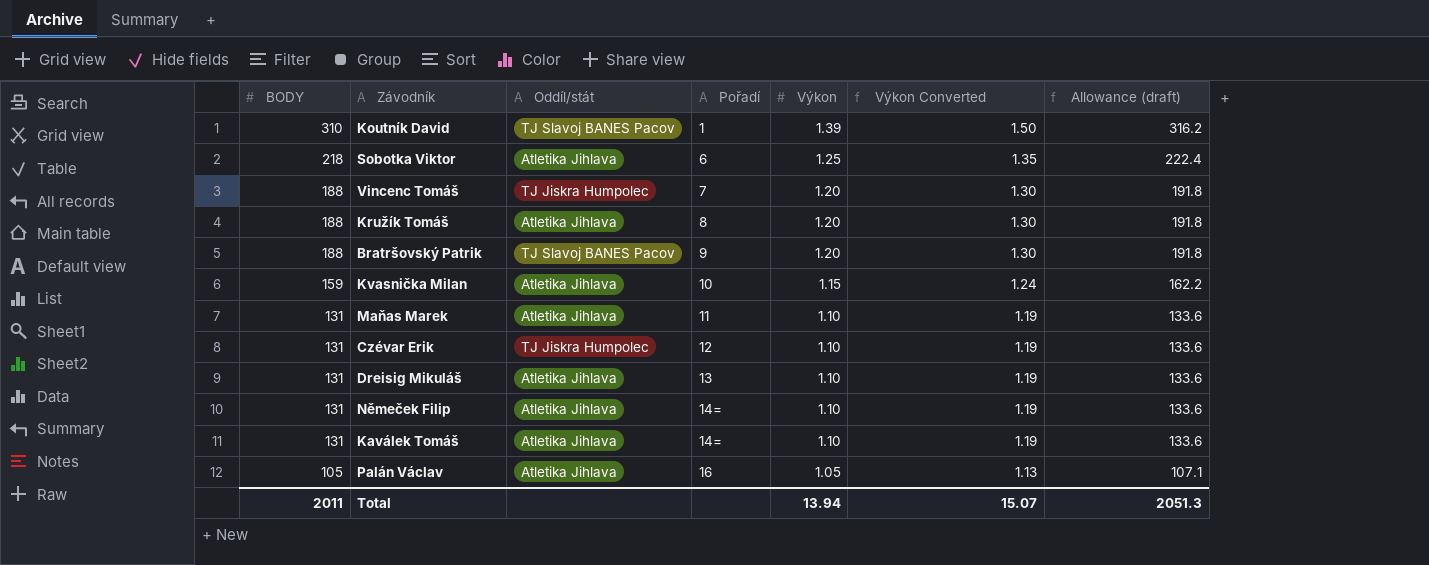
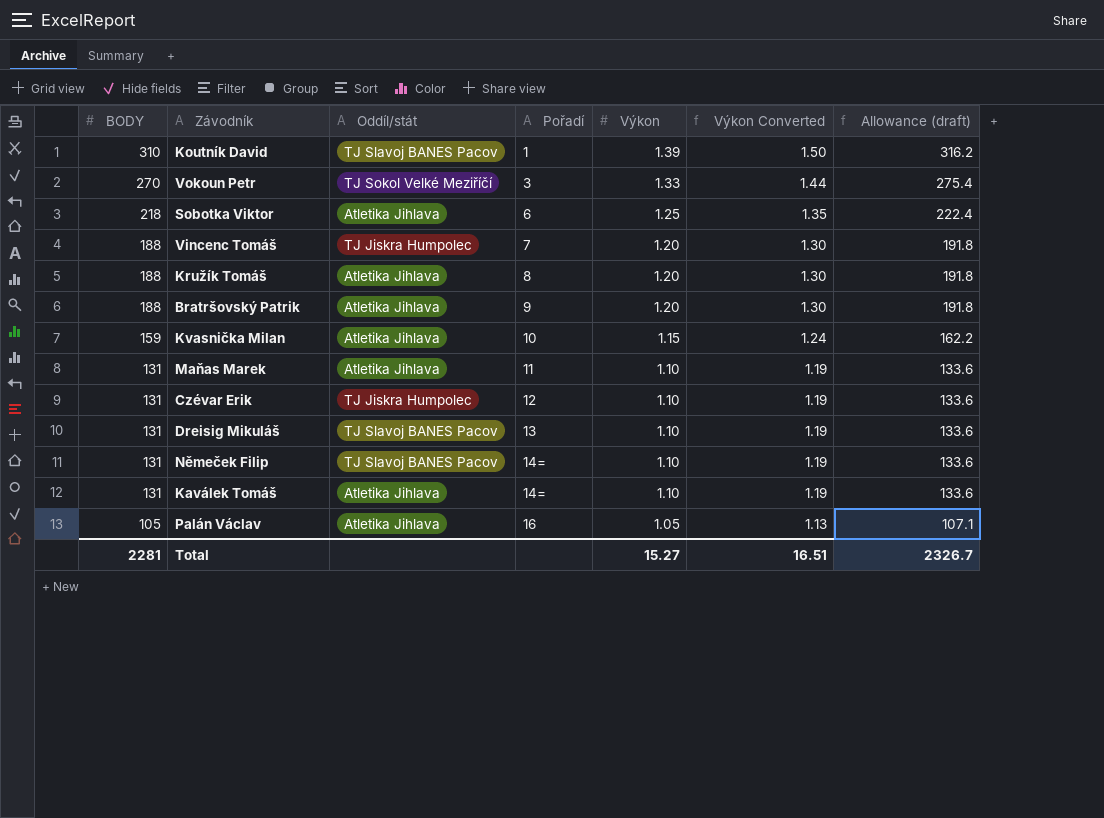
row Vokoun Petr: none -> 270 | TJ Sokol Velké Meziříčí | 3 | 1.33 | 1.44 | 275.4
Bratršovský Patrik | Oddíl/stát: TJ Slavoj BANES Pacov -> Atletika Jihlava
Dreisig Mikuláš | Oddíl/stát: Atletika Jihlava -> TJ Slavoj BANES Pacov
Němeček Filip | Oddíl/stát: Atletika Jihlava -> TJ Slavoj BANES Pacov
Total | BODY: 2011 -> 2281
Total | Výkon: 13.94 -> 15.27
Total | Výkon Converted: 15.07 -> 16.51
Total | Allowance (draft): 2051.3 -> 2326.7

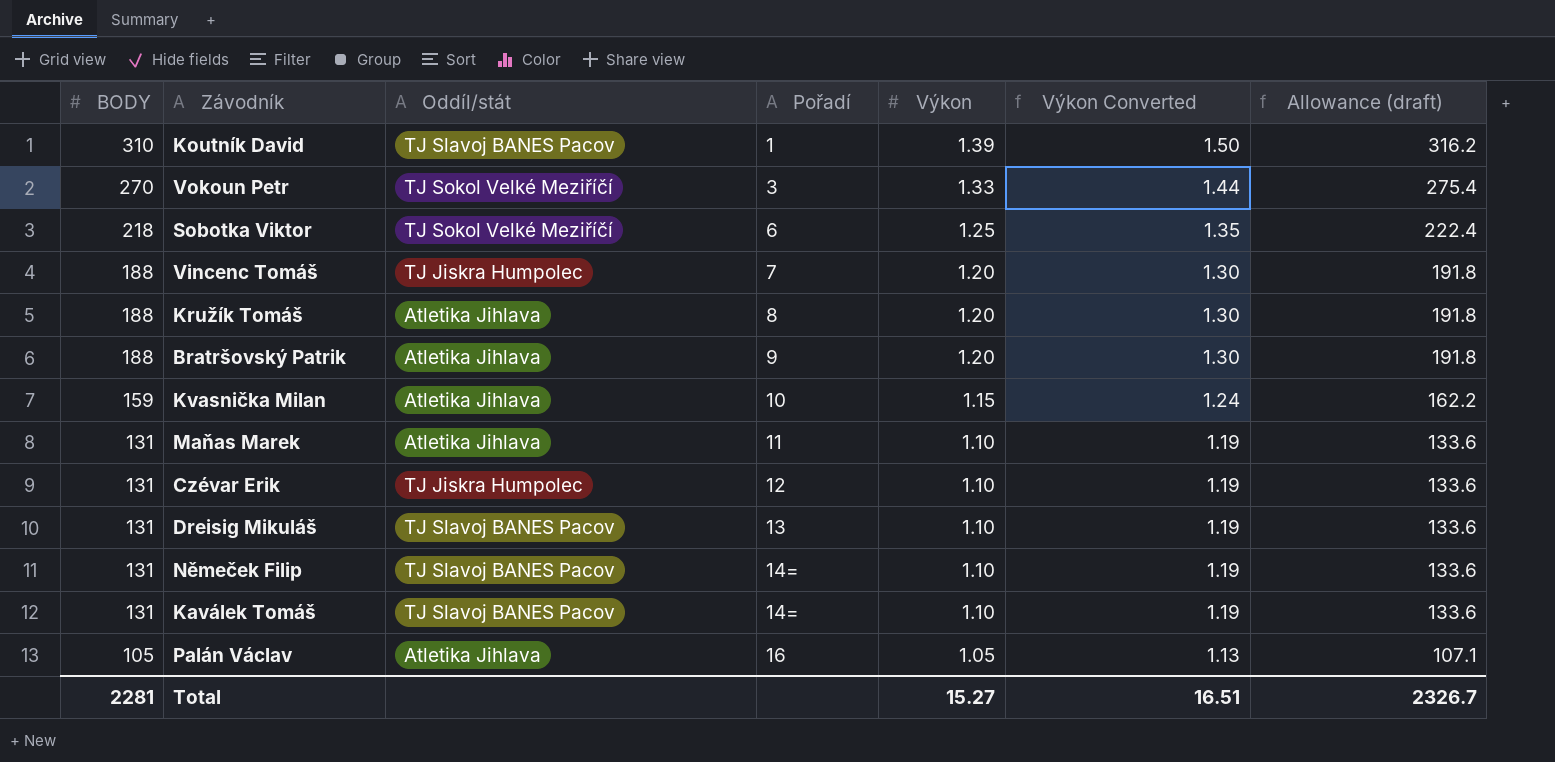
Sobotka Viktor | Oddíl/stát: Atletika Jihlava -> TJ Sokol Velké Meziříčí
Kaválek Tomáš | Oddíl/stát: Atletika Jihlava -> TJ Slavoj BANES Pacov

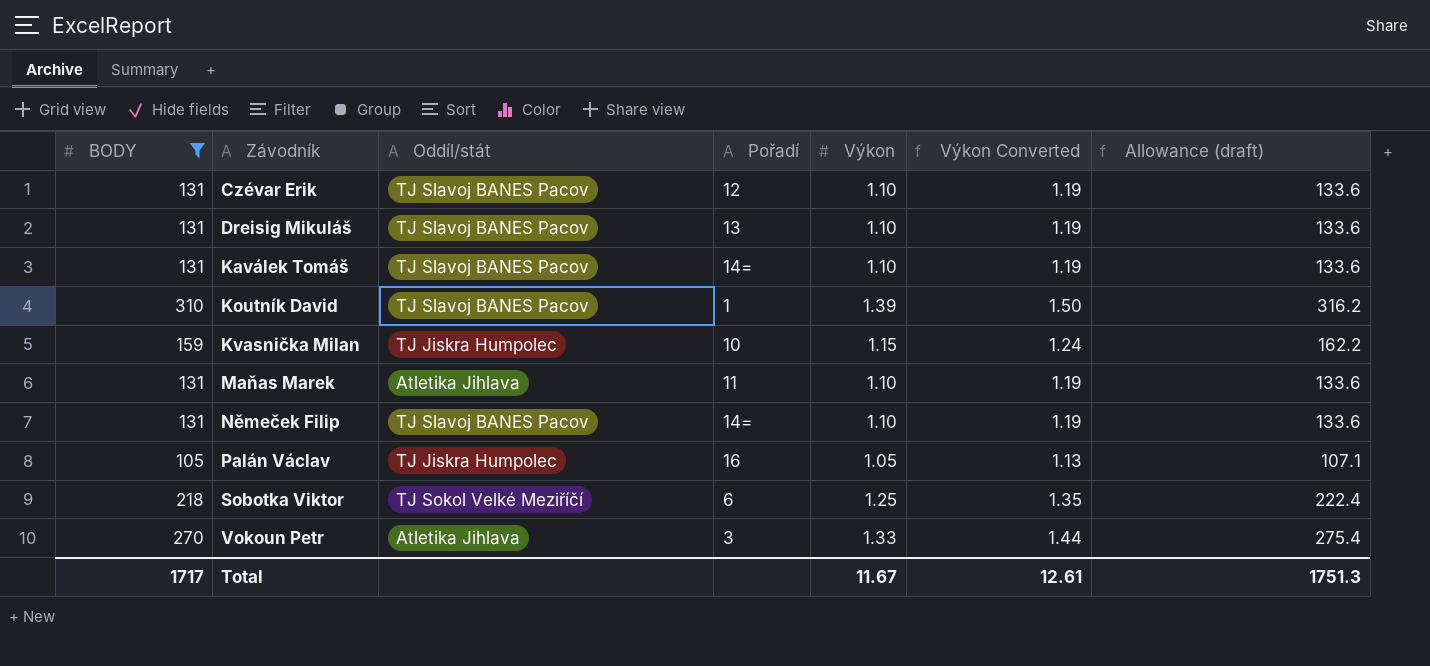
filter: none -> BODY != 188
row order: BODY descending -> Závodník ascending
Czévar Erik | Oddíl/stát: TJ Jiskra Humpolec -> TJ Slavoj BANES Pacov
Kvasnička Milan | Oddíl/stát: Atletika Jihlava -> TJ Jiskra Humpolec
Palán Václav | Oddíl/stát: Atletika Jihlava -> TJ Jiskra Humpolec
Vokoun Petr | Oddíl/stát: TJ Sokol Velké Meziříčí -> Atletika Jihlava
Total | BODY: 2281 -> 1717
Total | Výkon: 15.27 -> 11.67
Total | Výkon Converted: 16.51 -> 12.61
Total | Allowance (draft): 2326.7 -> 1751.3

